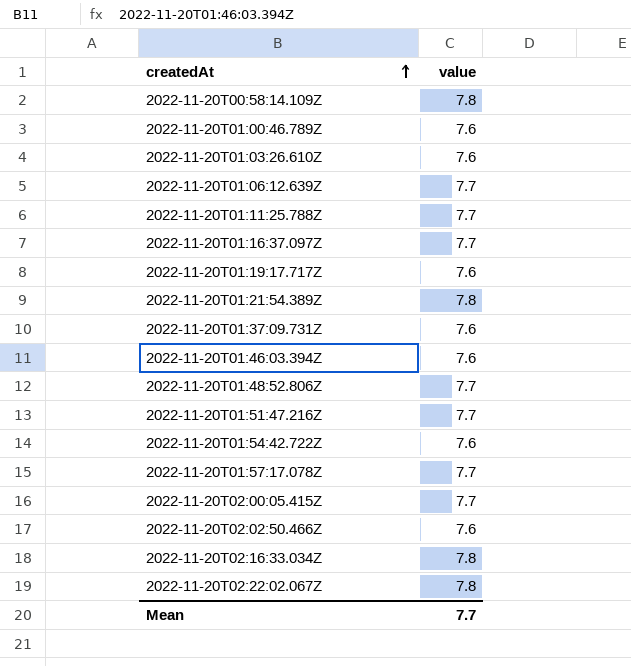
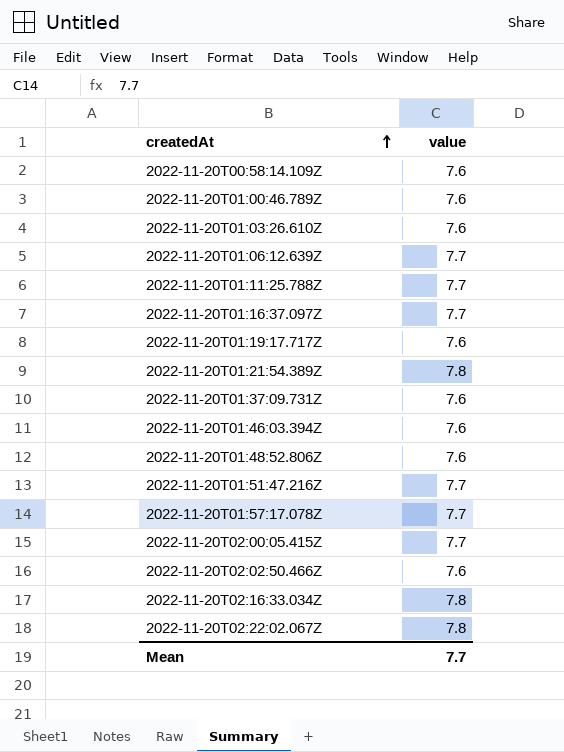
row 2022-11-20T01:54:42.722Z: 7.6 -> none
2022-11-20T00:58:14.109Z | value: 7.8 -> 7.6
2022-11-20T01:48:52.806Z | value: 7.7 -> 7.6

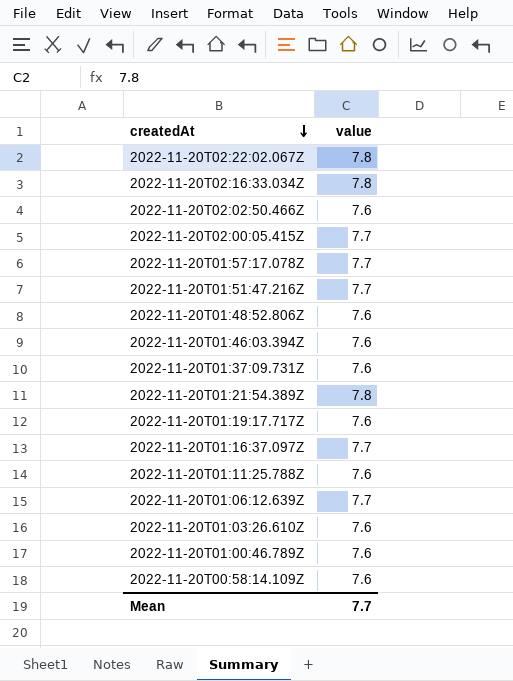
row order: createdAt ascending -> createdAt descending
2022-11-20T01:11:25.788Z | value: 7.7 -> 7.6

